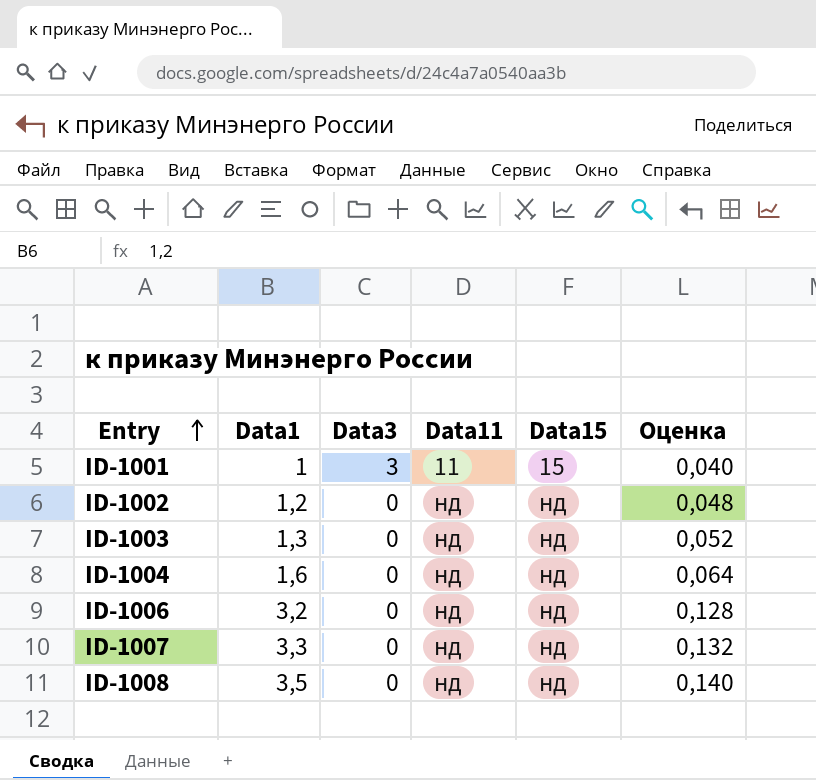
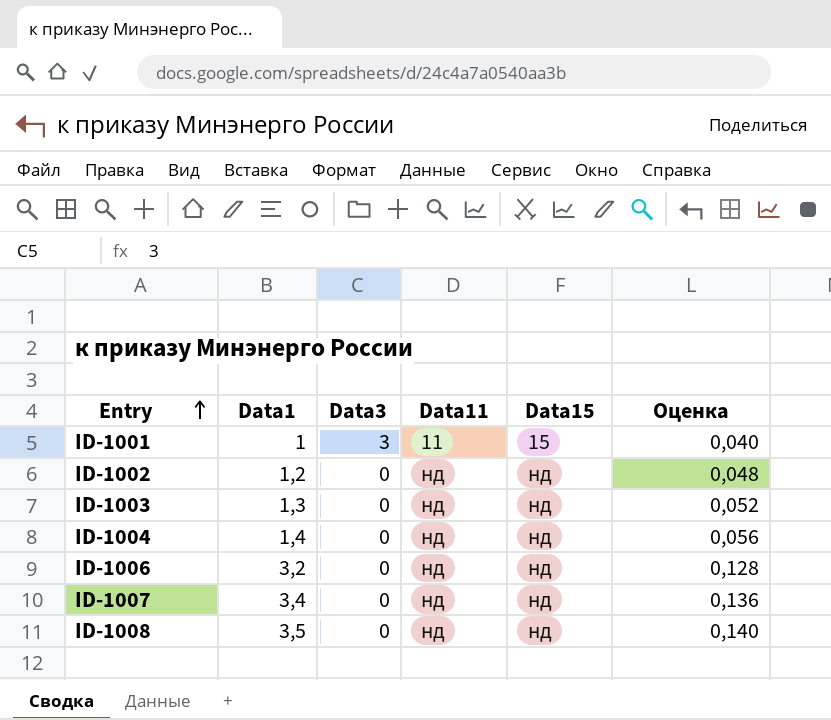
ID-1004 | Data1: 1,6 -> 1,4
ID-1004 | Оценка: 0,064 -> 0,056
ID-1007 | Data1: 3,3 -> 3,4
ID-1007 | Оценка: 0,132 -> 0,136

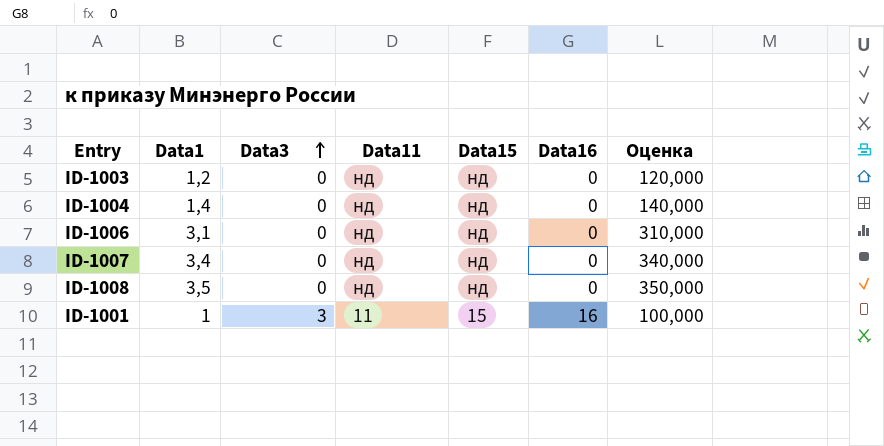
row order: Entry ascending -> Data3 ascending
column Data16 | position: none -> 6
column Оценка | formula: [Data1] * 0,04 -> [Data1] * 100
row ID-1002: 1,2 | 0 | нд | нд | 0,048 -> none
ID-1003 | Data1: 1,3 -> 1,2
ID-1006 | Data1: 3,2 -> 3,1

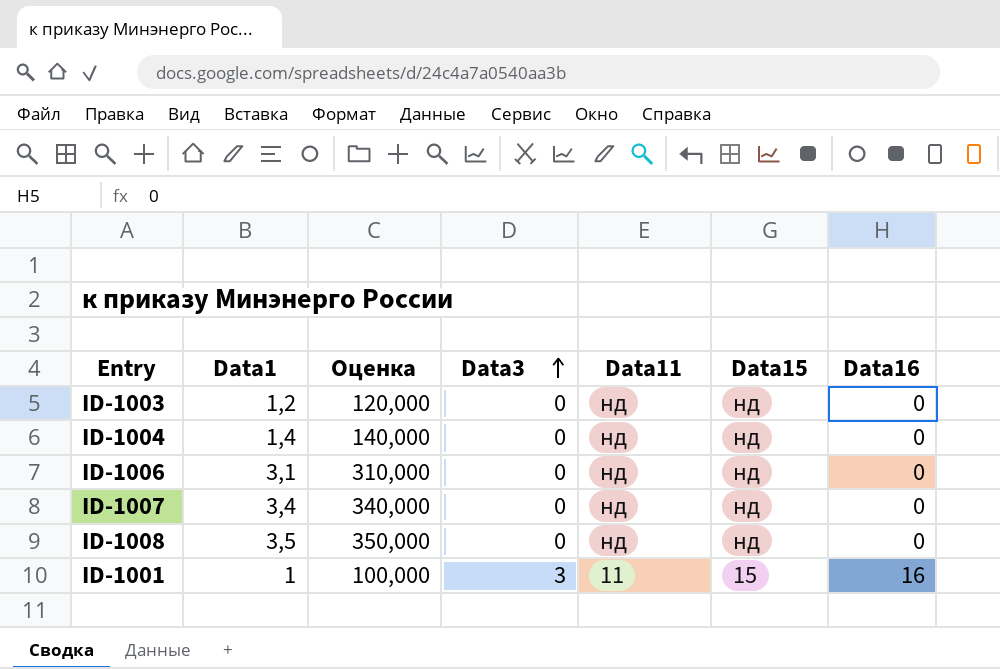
column Оценка | position: 7 -> 3

